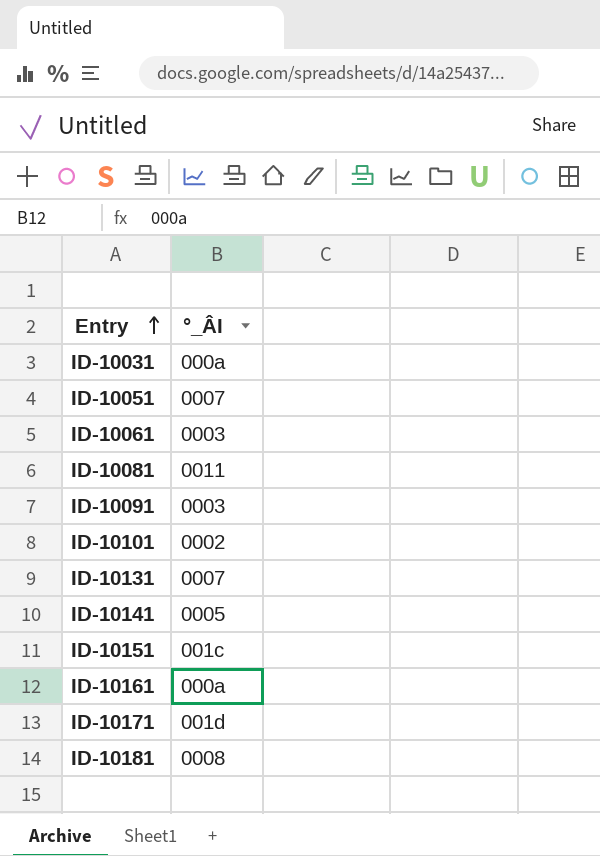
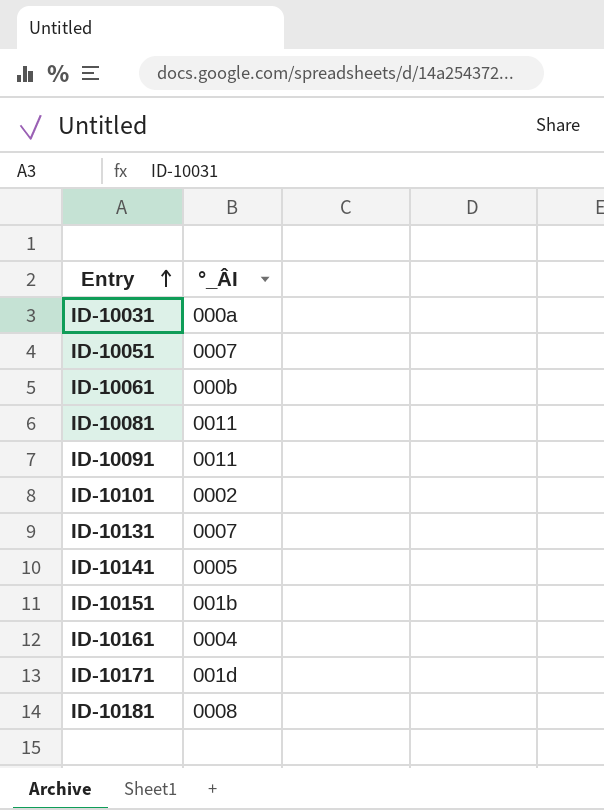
ID-10061 | °_ÂI: 0003 -> 000b
ID-10091 | °_ÂI: 0003 -> 0011
ID-10151 | °_ÂI: 001c -> 001b
ID-10161 | °_ÂI: 000a -> 0004

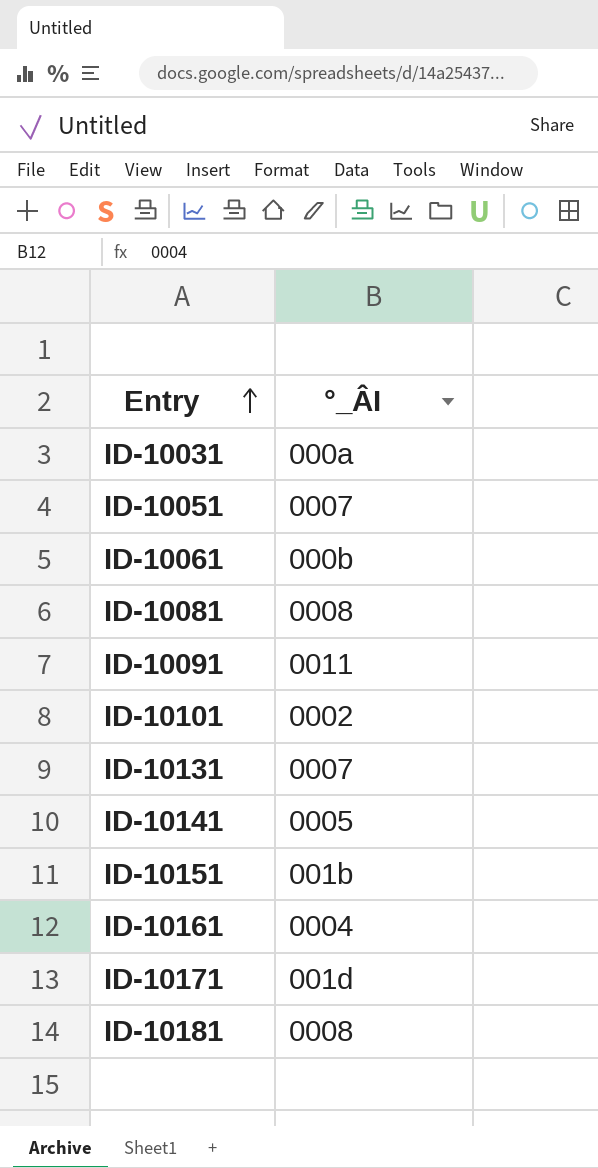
ID-10081 | °_ÂI: 0011 -> 0008

